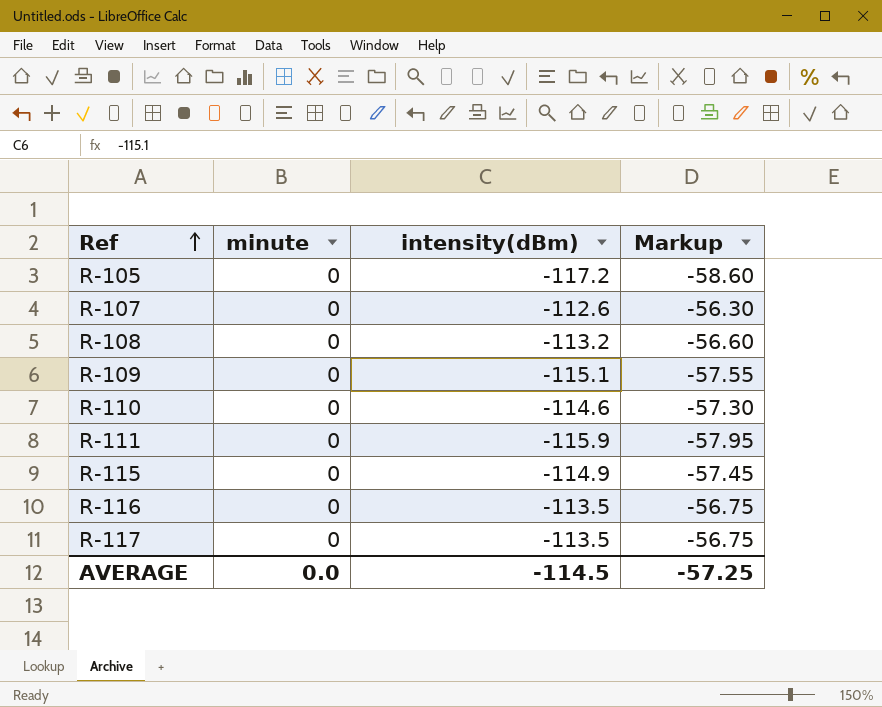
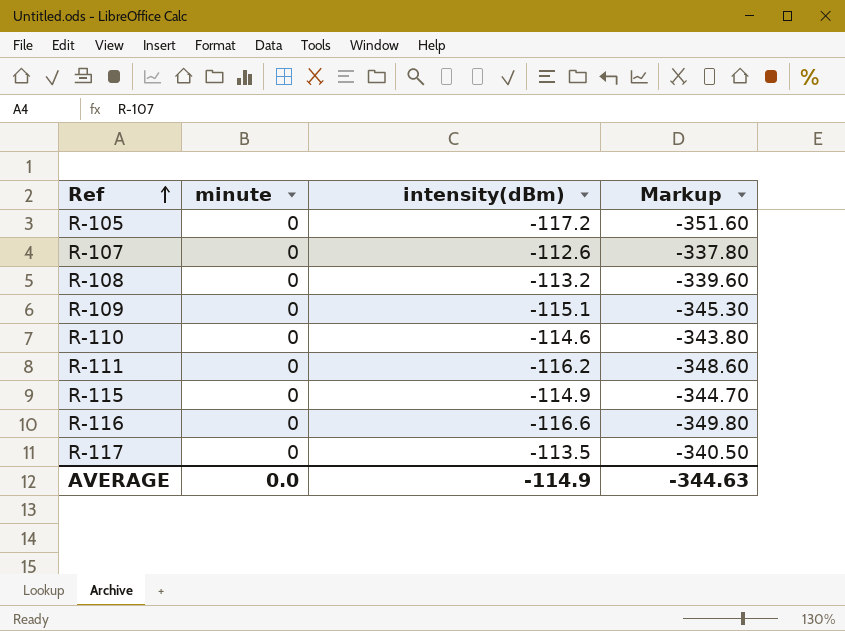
column Markup | formula: [intensity(dBm)] * 0.5 -> [intensity(dBm)] * 3
R-111 | intensity(dBm): -115.9 -> -116.2
R-116 | intensity(dBm): -113.5 -> -116.6
AVERAGE | intensity(dBm): -114.5 -> -114.9
AVERAGE | Markup: -57.25 -> -344.63

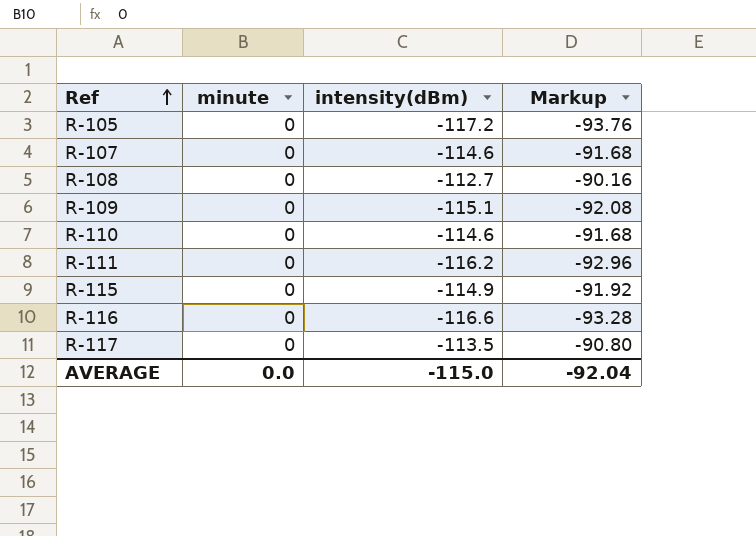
column Markup | formula: [intensity(dBm)] * 3 -> [intensity(dBm)] * 0.8
R-107 | intensity(dBm): -112.6 -> -114.6
R-108 | intensity(dBm): -113.2 -> -112.7
AVERAGE | intensity(dBm): -114.9 -> -115.0
AVERAGE | Markup: -344.63 -> -92.04

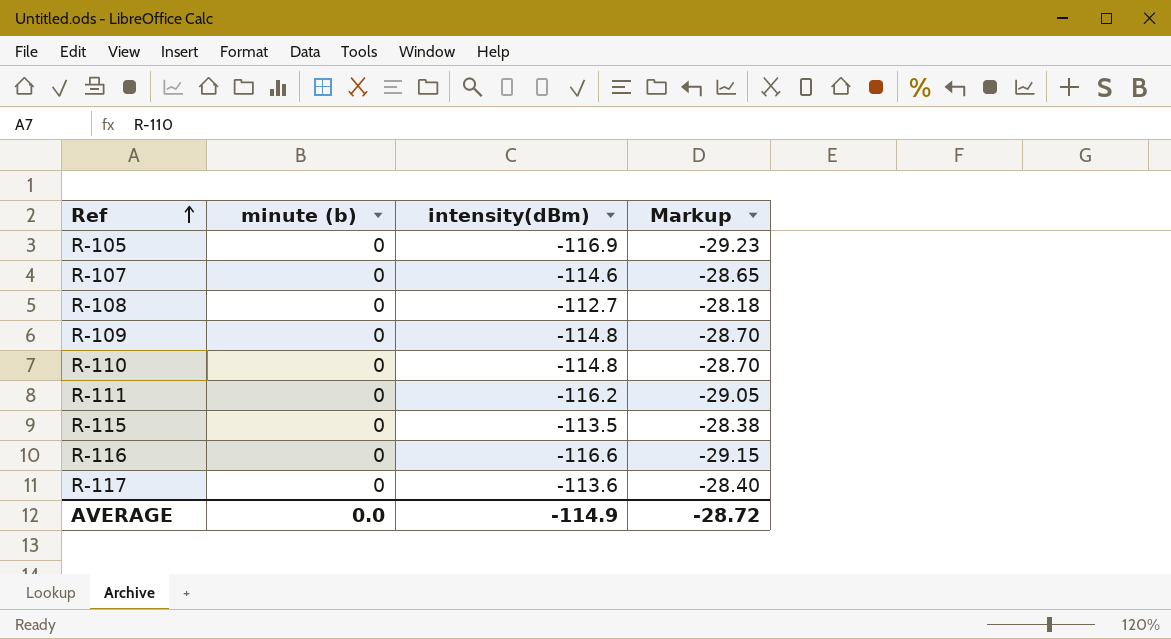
column name: minute -> minute (b)
column Markup | formula: [intensity(dBm)] * 0.8 -> [intensity(dBm)] * 0.25
R-105 | intensity(dBm): -117.2 -> -116.9
R-109 | intensity(dBm): -115.1 -> -114.8
R-110 | intensity(dBm): -114.6 -> -114.8
R-115 | intensity(dBm): -114.9 -> -113.5
R-117 | intensity(dBm): -113.5 -> -113.6
AVERAGE | intensity(dBm): -115.0 -> -114.9
AVERAGE | Markup: -92.04 -> -28.72

